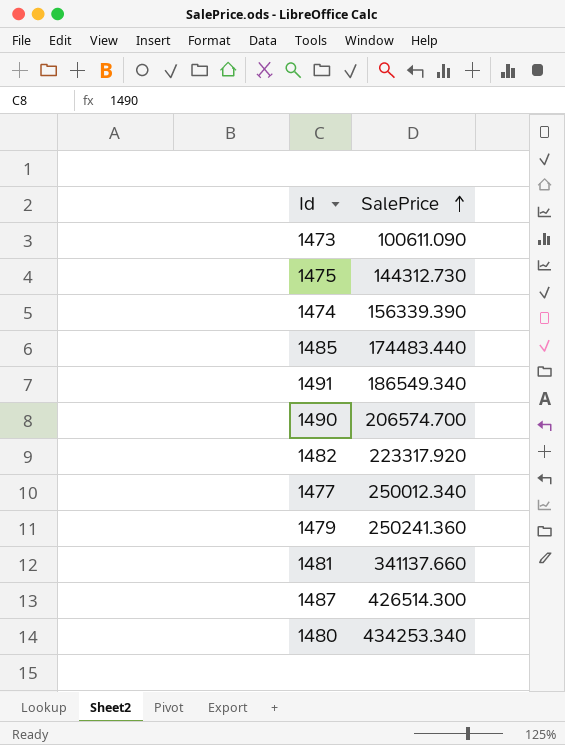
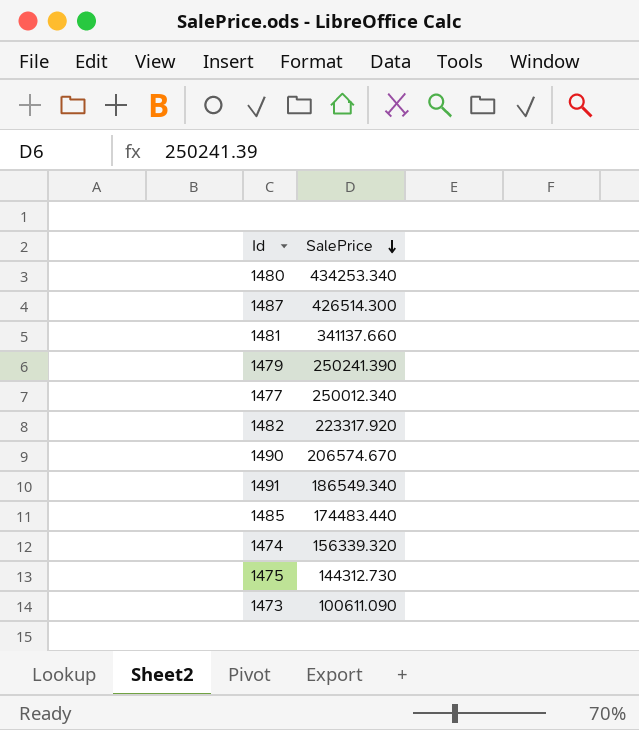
row order: SalePrice ascending -> SalePrice descending
1479 | SalePrice: 250241.360 -> 250241.390
1490 | SalePrice: 206574.700 -> 206574.670
1474 | SalePrice: 156339.390 -> 156339.320

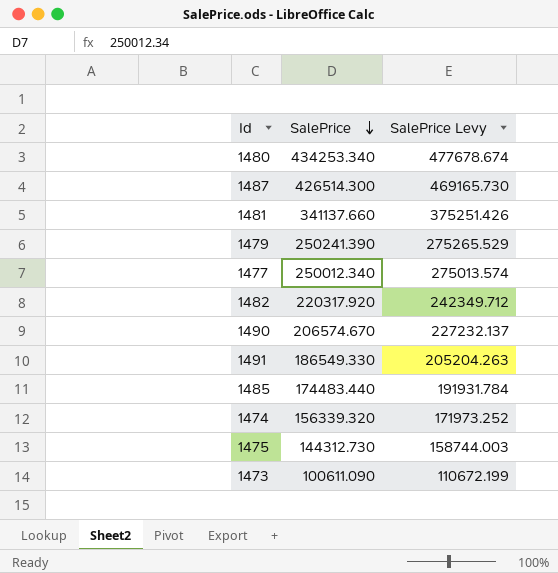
column SalePrice Levy | formula: none -> [SalePrice] * 1.1
1482 | SalePrice: 223317.920 -> 220317.920
1491 | SalePrice: 186549.340 -> 186549.330

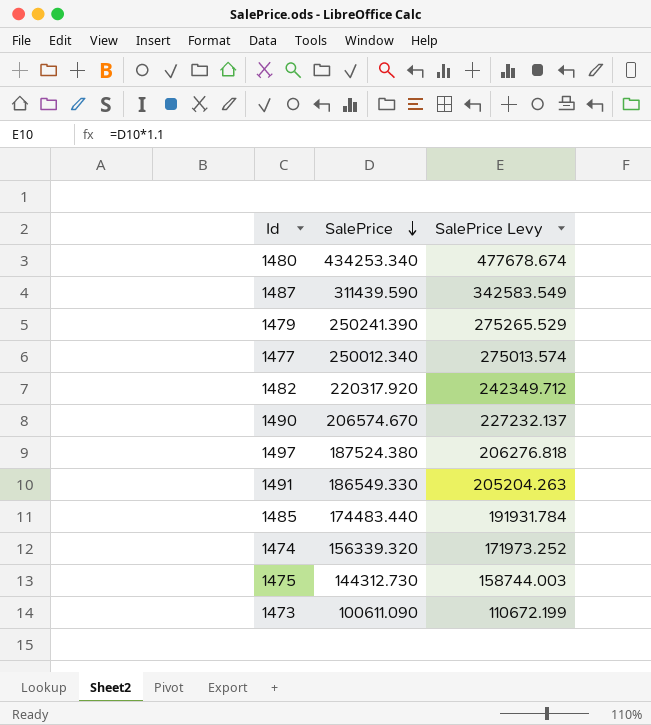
row 1481: 341137.660 | 375251.426 -> none
1487 | SalePrice: 426514.300 -> 311439.590
1487 | SalePrice Levy: 469165.730 -> 342583.549
row 1497: none -> 187524.380 | 206276.818

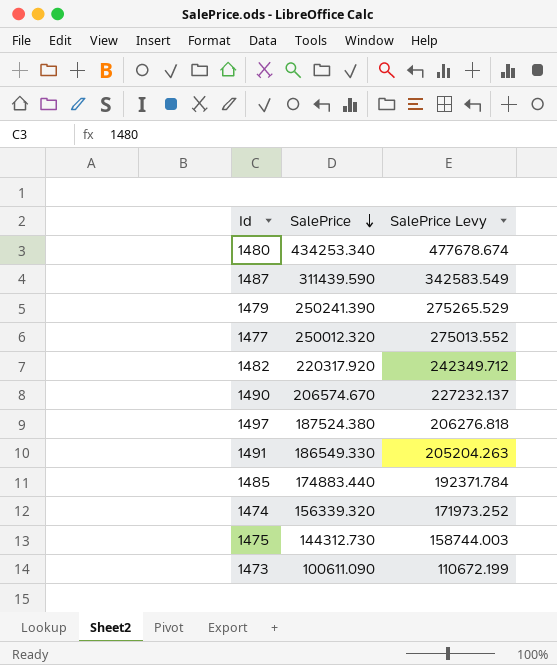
1477 | SalePrice: 250012.340 -> 250012.320
1477 | SalePrice Levy: 275013.574 -> 275013.552
1485 | SalePrice: 174483.440 -> 174883.440
1485 | SalePrice Levy: 191931.784 -> 192371.784

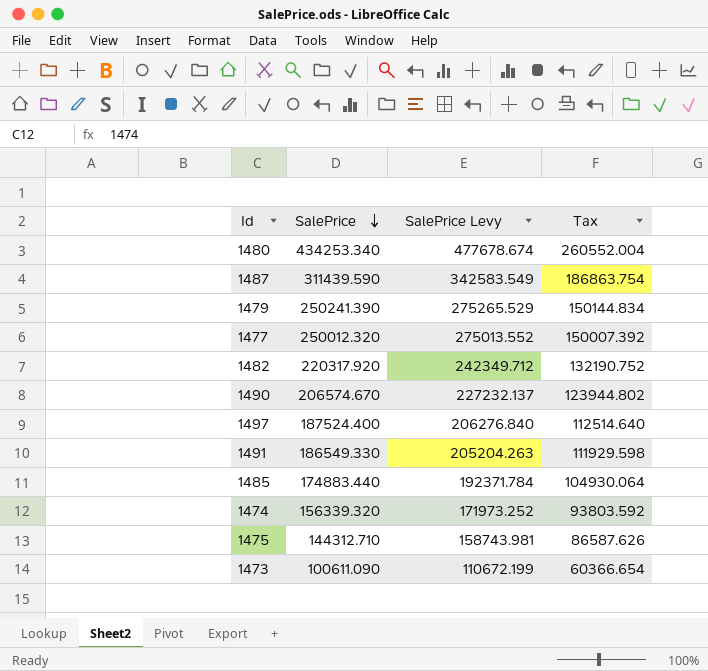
column Tax | formula: none -> [SalePrice] * 0.6
1497 | SalePrice: 187524.380 -> 187524.400
1497 | SalePrice Levy: 206276.818 -> 206276.840
1475 | SalePrice: 144312.730 -> 144312.710
1475 | SalePrice Levy: 158744.003 -> 158743.981

